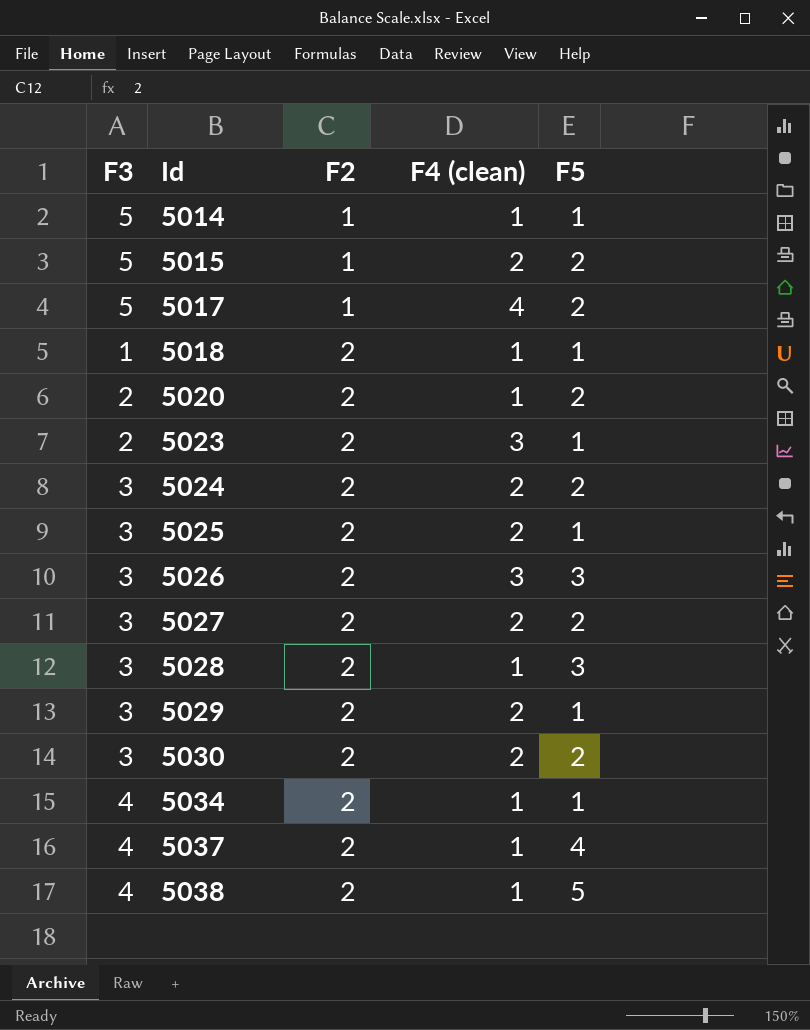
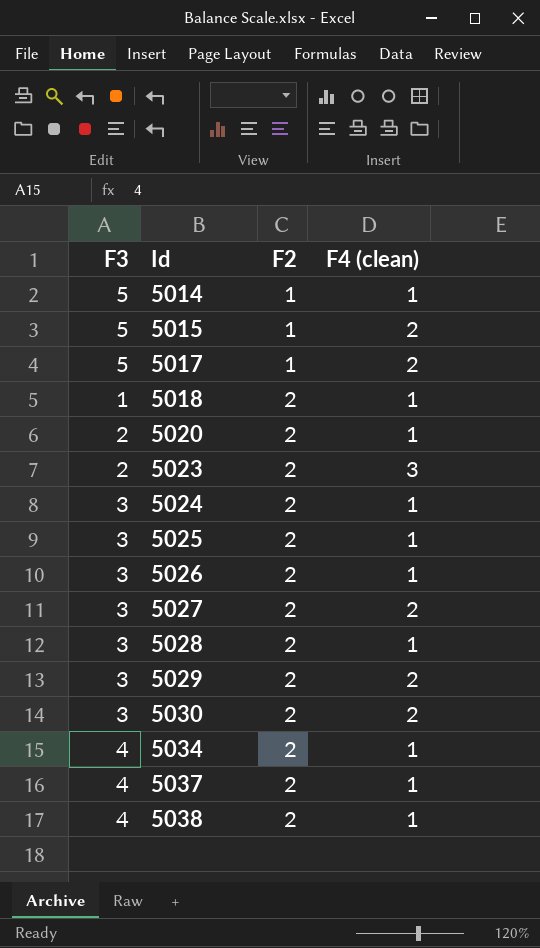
column F5 | position: 5 -> none
5017 | F4 (clean): 4 -> 2
5024 | F4 (clean): 2 -> 1
5025 | F4 (clean): 2 -> 1
5026 | F4 (clean): 3 -> 1

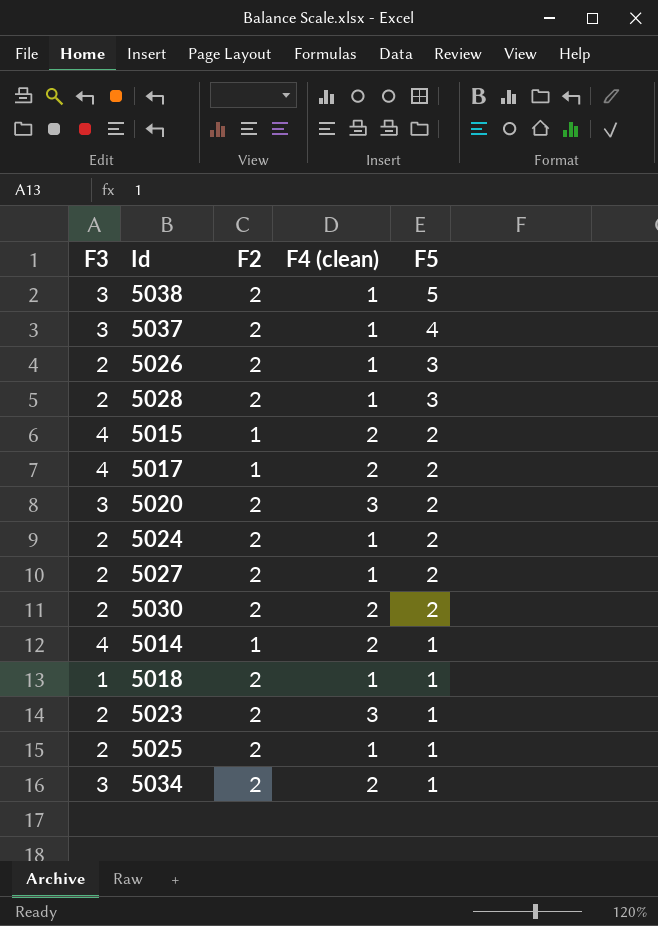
row order: Id ascending -> F5 descending
column F5 | position: none -> 5
row 5029: 3 | 2 | 2 -> none
5038 | F3: 4 -> 3
5037 | F3: 4 -> 3
5026 | F3: 3 -> 2
5028 | F3: 3 -> 2
5015 | F3: 5 -> 4
5017 | F3: 5 -> 4
5020 | F3: 2 -> 3
5020 | F4 (clean): 1 -> 3
5024 | F3: 3 -> 2
5027 | F3: 3 -> 2
5027 | F4 (clean): 2 -> 1
5030 | F3: 3 -> 2
5014 | F3: 5 -> 4
5014 | F4 (clean): 1 -> 2
5025 | F3: 3 -> 2
5034 | F3: 4 -> 3
5034 | F4 (clean): 1 -> 2

